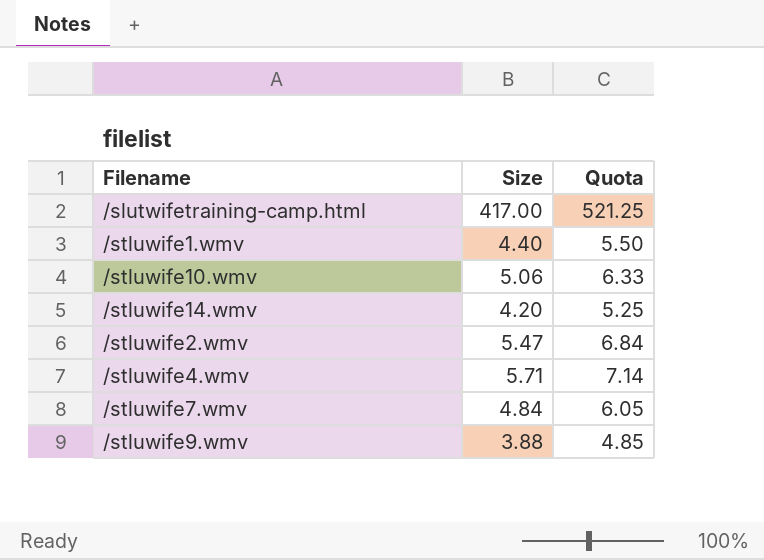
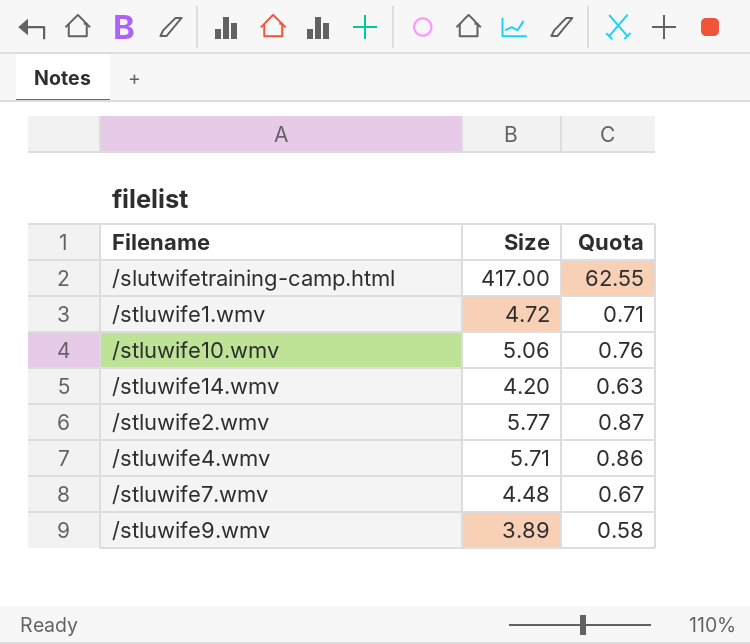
column Quota | formula: [Size] * 1.25 -> [Size] * 0.15
/stluwife1.wmv | Size: 4.40 -> 4.72
/stluwife2.wmv | Size: 5.47 -> 5.77
/stluwife7.wmv | Size: 4.84 -> 4.48
/stluwife9.wmv | Size: 3.88 -> 3.89

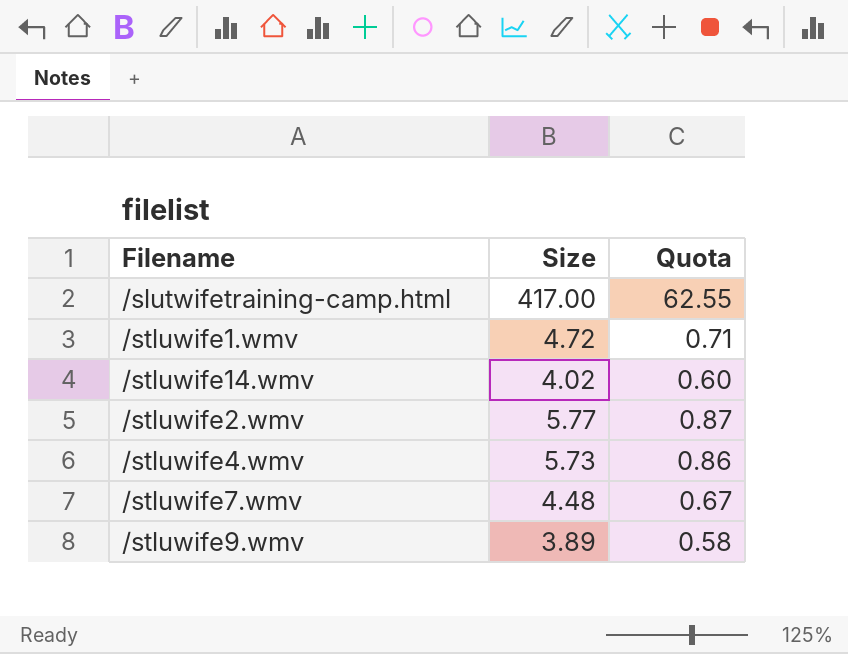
row /stluwife10.wmv: 5.06 | 0.76 -> none
/stluwife14.wmv | Size: 4.20 -> 4.02
/stluwife14.wmv | Quota: 0.63 -> 0.60
/stluwife4.wmv | Size: 5.71 -> 5.73

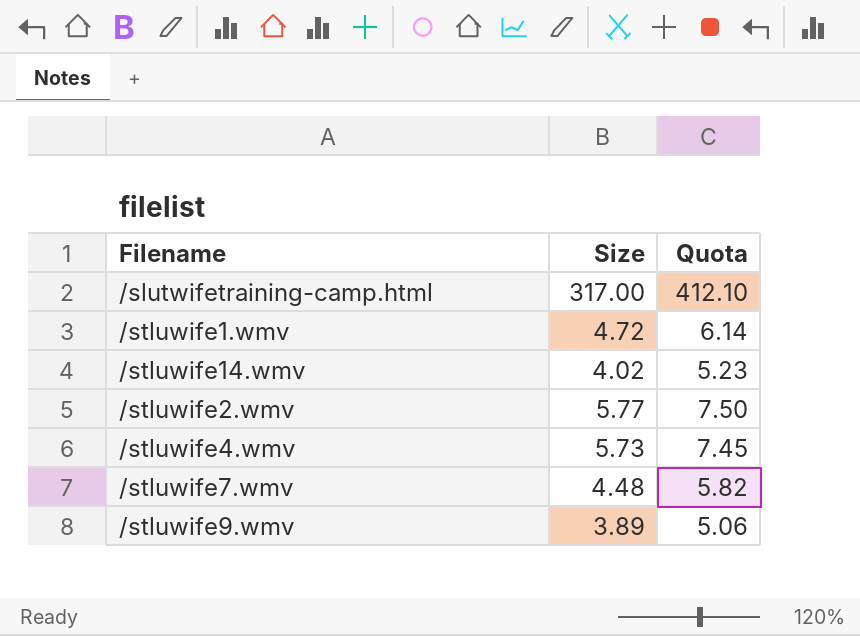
column Quota | formula: [Size] * 0.15 -> [Size] * 1.3
/slutwifetraining-camp.html | Size: 417.00 -> 317.00

